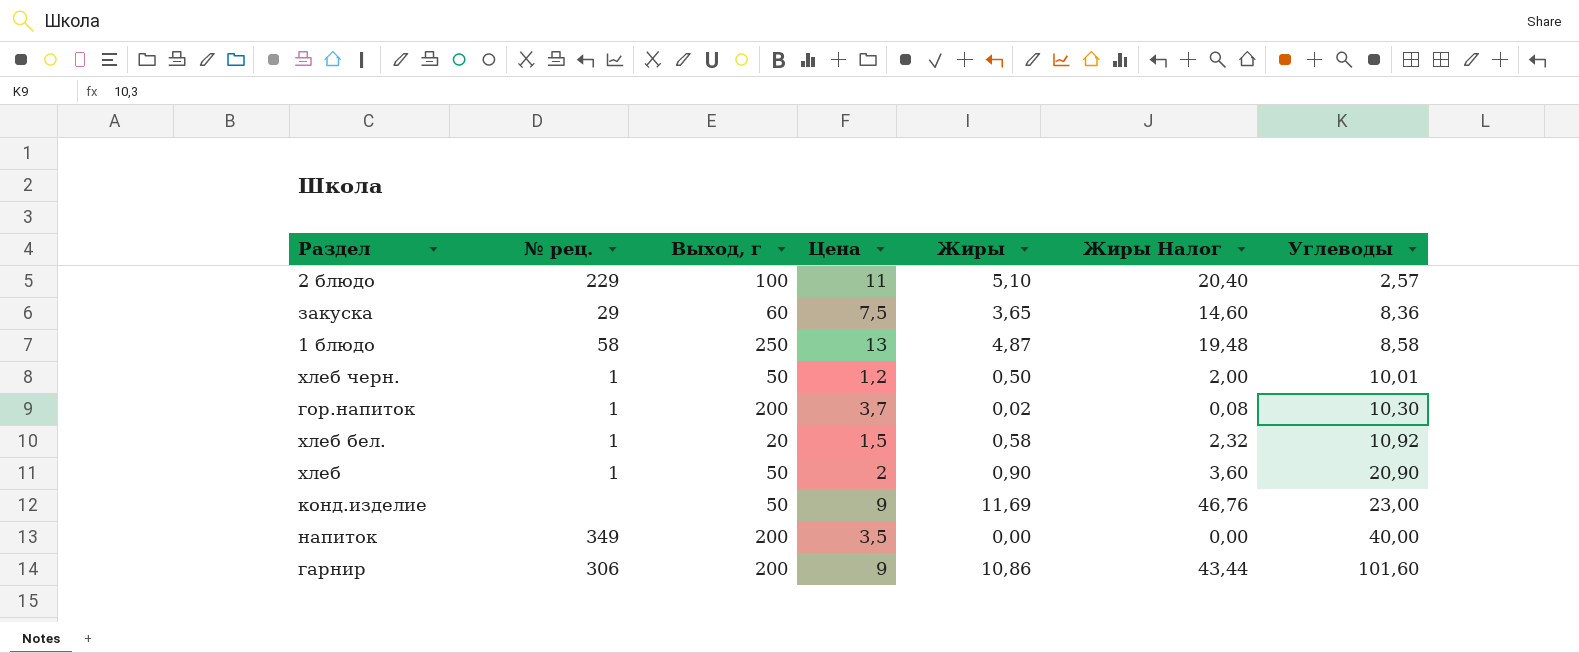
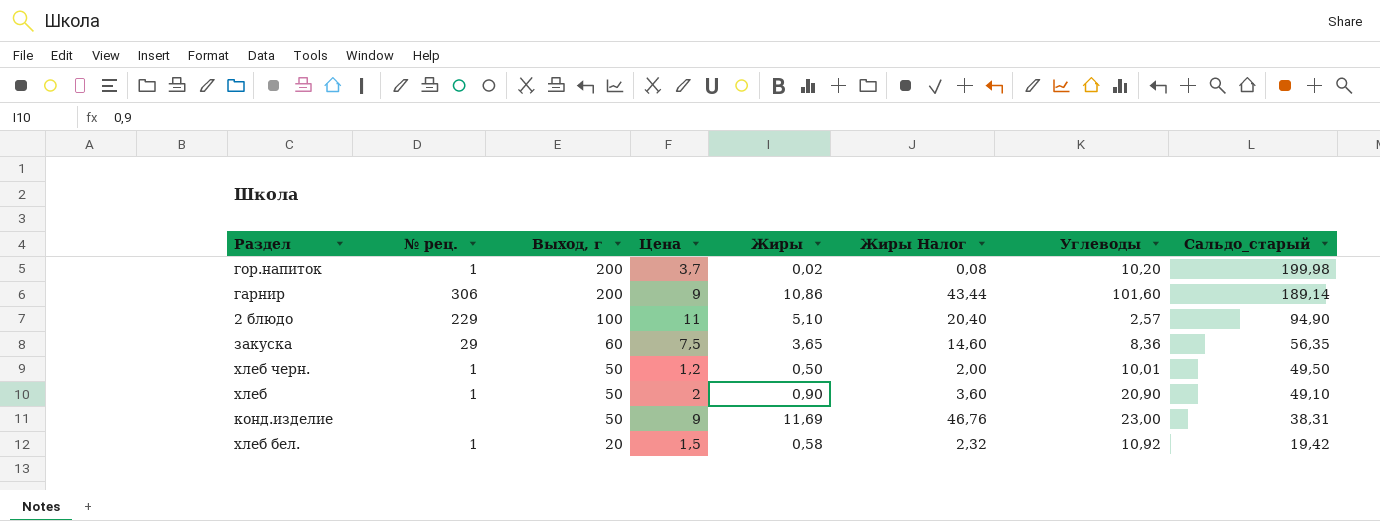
row order: Углеводы ascending -> Выход, г descending
column Сальдо_старый | formula: none -> [Выход, г] - [Жиры]
row 1 блюдо: 58 | 250 | 13 | 4,87 | 19,48 | 8,58 -> none
row напиток: 349 | 200 | 3,5 | 0,00 | 0,00 | 40,00 -> none
гор.напиток | Углеводы: 10,30 -> 10,20

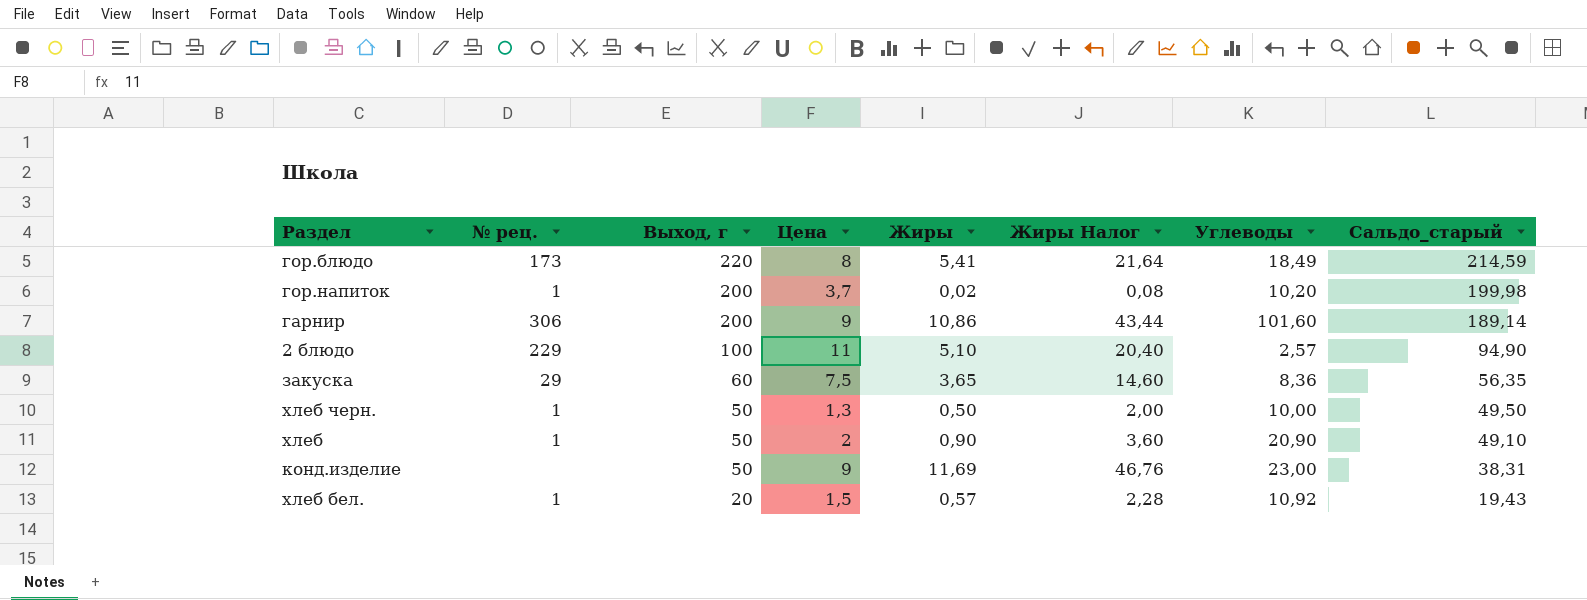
row гор.блюдо: none -> 173 | 220 | 8 | 5,41 | 21,64 | 18,49 | 214,59
хлеб черн. | Цена: 1,2 -> 1,3
хлеб черн. | Углеводы: 10,01 -> 10,00
хлеб бел. | Жиры: 0,58 -> 0,57
хлеб бел. | Жиры Налог: 2,32 -> 2,28
хлеб бел. | Сальдо_старый: 19,42 -> 19,43

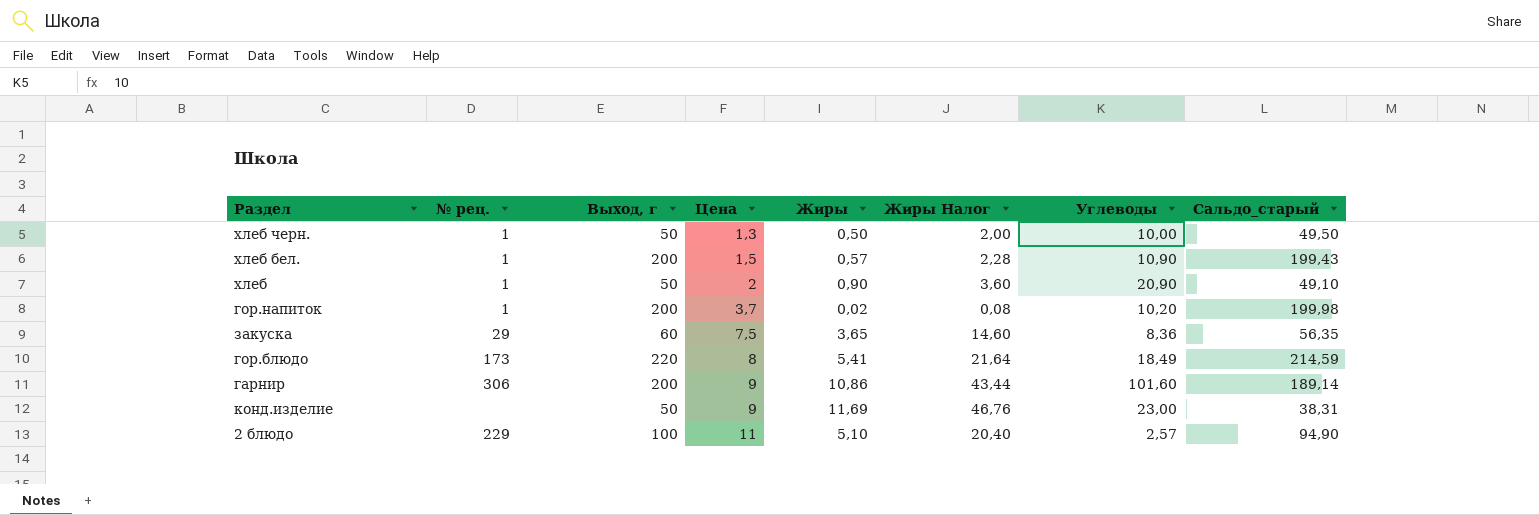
row order: Выход, г descending -> Цена ascending
хлеб бел. | Выход, г: 20 -> 200
хлеб бел. | Углеводы: 10,92 -> 10,90
хлеб бел. | Сальдо_старый: 19,43 -> 199,43

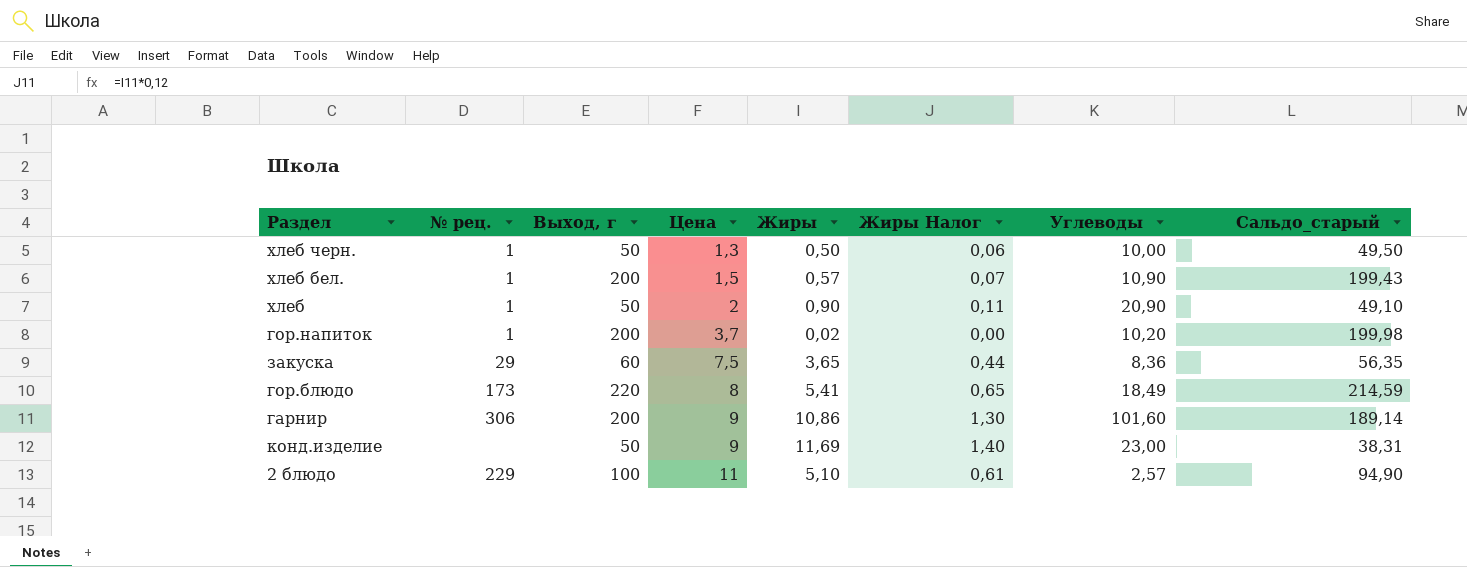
column Жиры Налог | formula: [Жиры] * 4 -> [Жиры] * 0,12

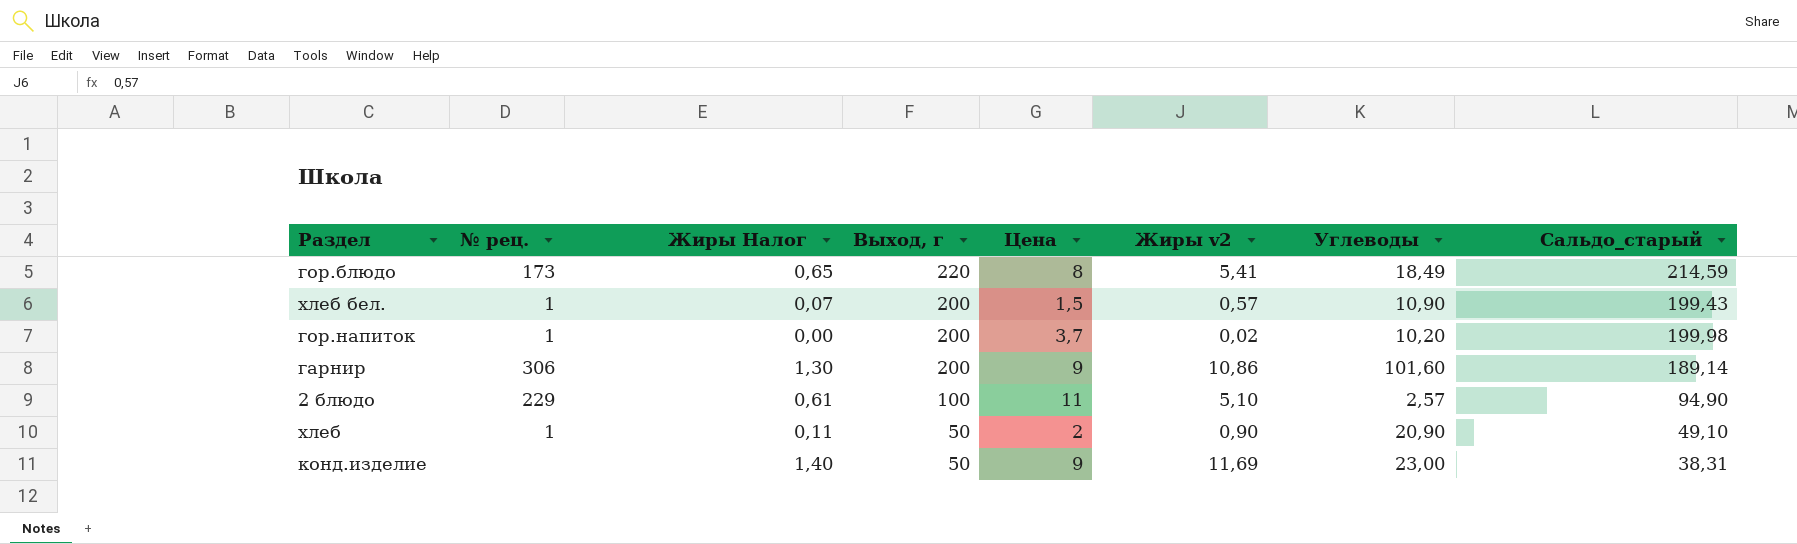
row order: Цена ascending -> Выход, г descending
column Жиры Налог | position: 6 -> 3
column name: Жиры -> Жиры v2
row хлеб черн.: 1 | 50 | 1,3 | 0,50 | 0,06 | 10,00 | 49,50 -> none
row закуска: 29 | 60 | 7,5 | 3,65 | 0,44 | 8,36 | 56,35 -> none

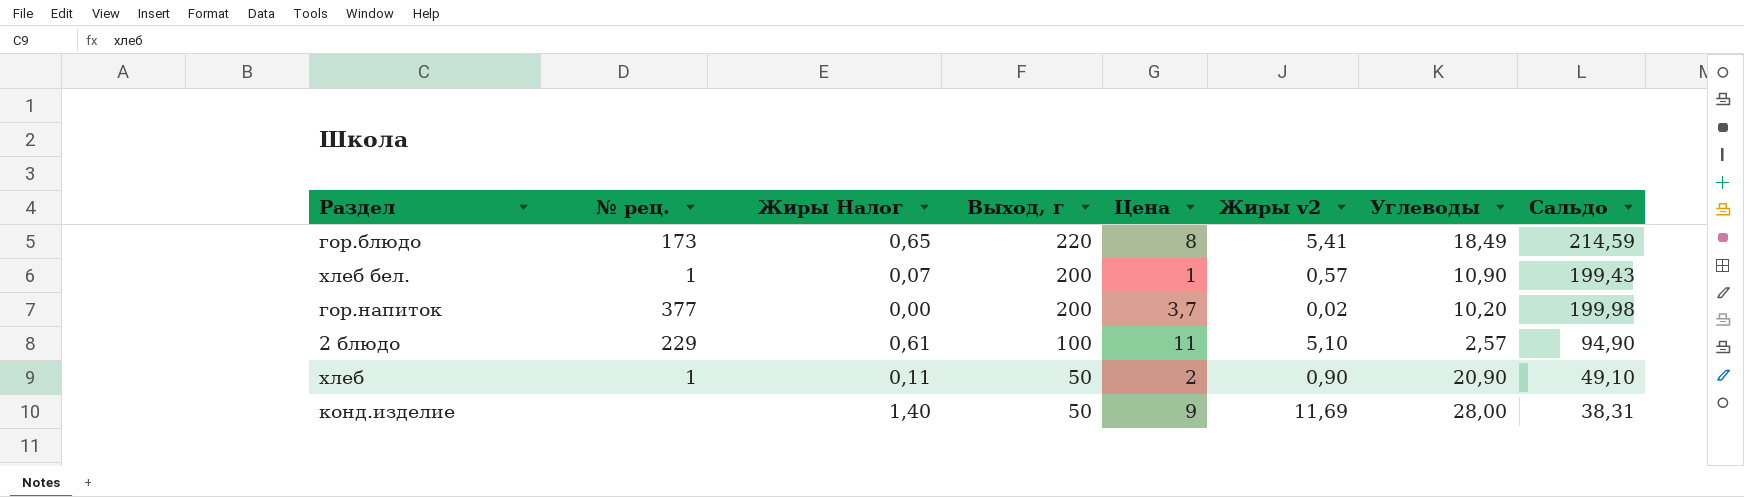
column name: Сальдо_старый -> Сальдо
row гарнир: 306 | 1,30 | 200 | 9 | 10,86 | 101,60 | 189,14 -> none
хлеб бел. | Цена: 1,5 -> 1
гор.напиток | № рец.: 1 -> 377
конд.изделие | Углеводы: 23,00 -> 28,00

